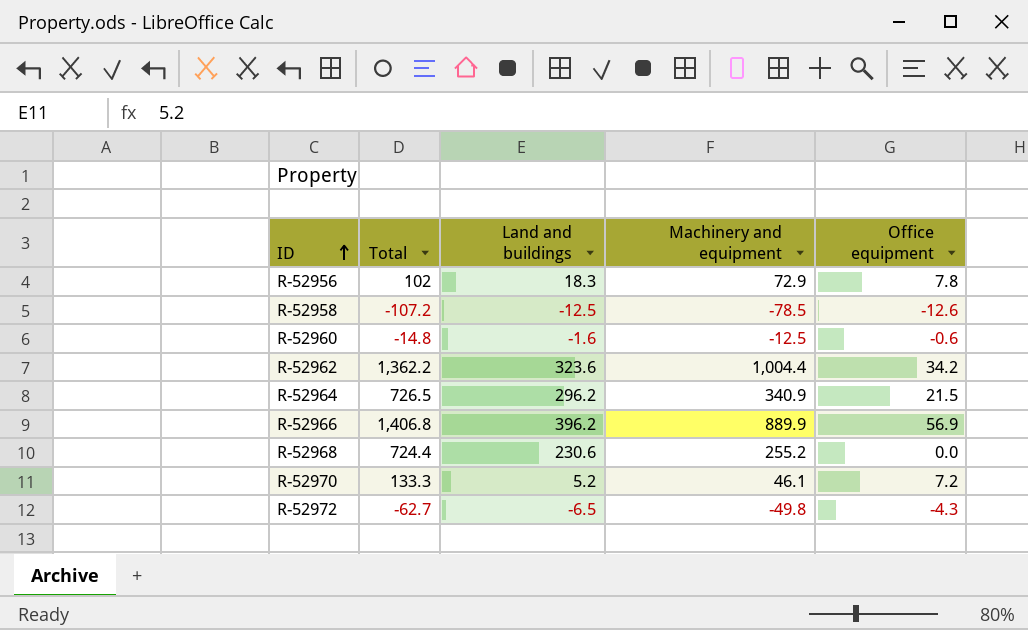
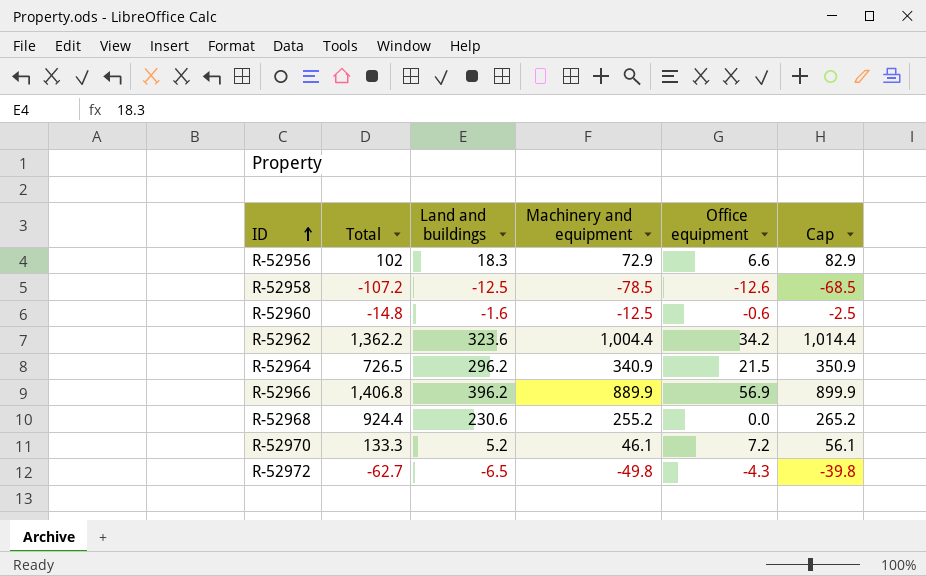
column Cap | formula: none -> [Machinery and equipment] + 10
R-52956 | Office equipment: 7.8 -> 6.6
R-52968 | Total: 724.4 -> 924.4

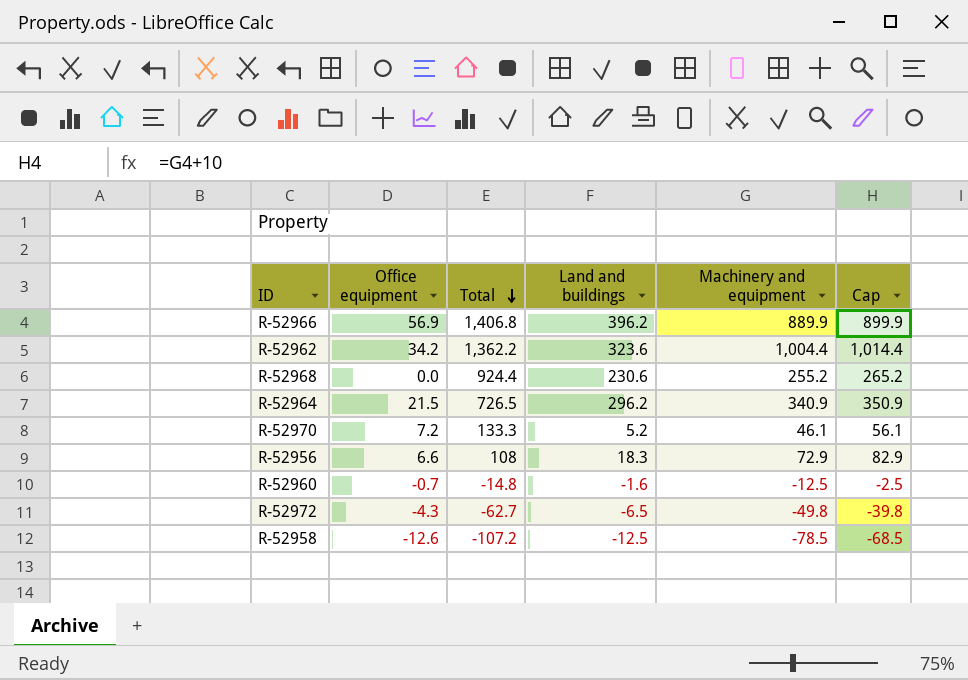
row order: ID ascending -> Total descending
column Office equipment | position: 5 -> 2
R-52956 | Total: 102 -> 108
R-52960 | Office equipment: -0.6 -> -0.7

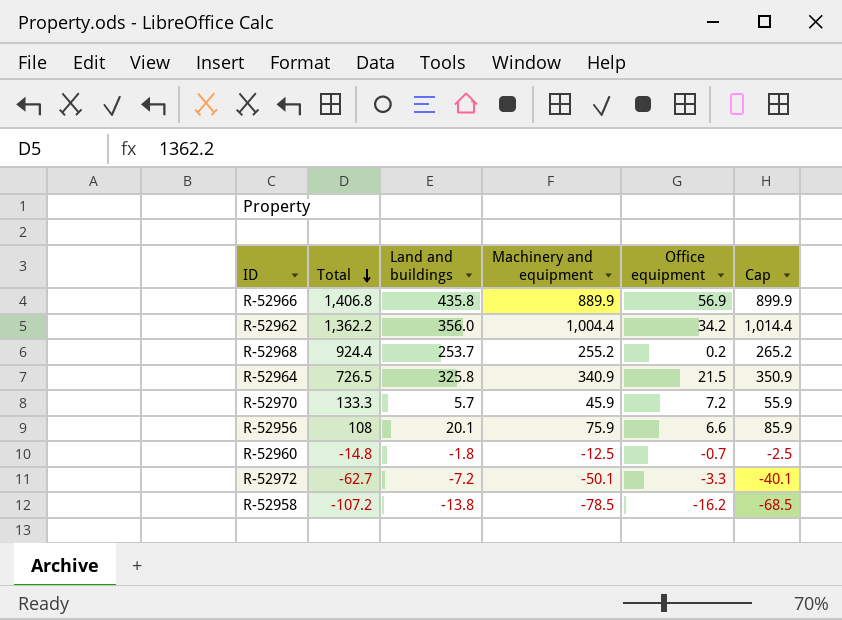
column Office equipment | position: 2 -> 5
R-52966 | Land and buildings: 396.2 -> 435.8
R-52962 | Land and buildings: 323.6 -> 356.0
R-52968 | Land and buildings: 230.6 -> 253.7
R-52968 | Office equipment: 0.0 -> 0.2
R-52964 | Land and buildings: 296.2 -> 325.8
R-52970 | Land and buildings: 5.2 -> 5.7
R-52970 | Machinery and equipment: 46.1 -> 45.9
R-52970 | Cap: 56.1 -> 55.9
R-52956 | Land and buildings: 18.3 -> 20.1
R-52956 | Machinery and equipment: 72.9 -> 75.9
R-52956 | Cap: 82.9 -> 85.9
R-52960 | Land and buildings: -1.6 -> -1.8
R-52972 | Land and buildings: -6.5 -> -7.2
R-52972 | Machinery and equipment: -49.8 -> -50.1
R-52972 | Office equipment: -4.3 -> -3.3
R-52972 | Cap: -39.8 -> -40.1
R-52958 | Land and buildings: -12.5 -> -13.8
R-52958 | Office equipment: -12.6 -> -16.2

